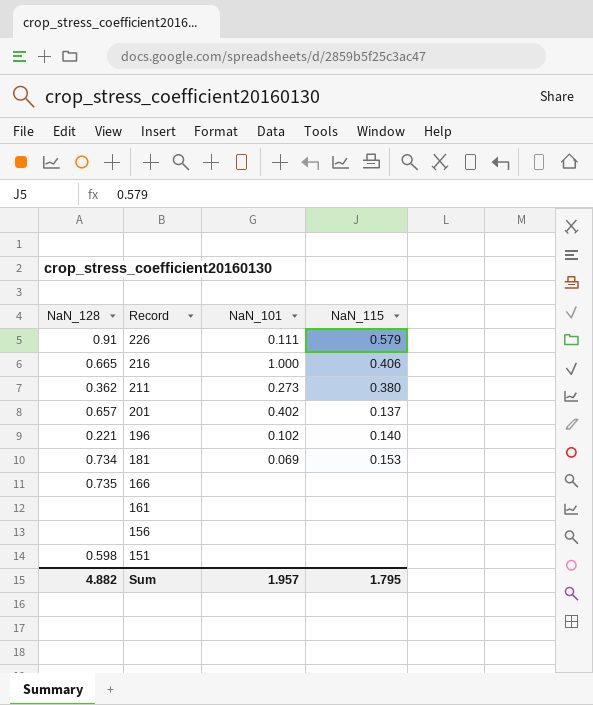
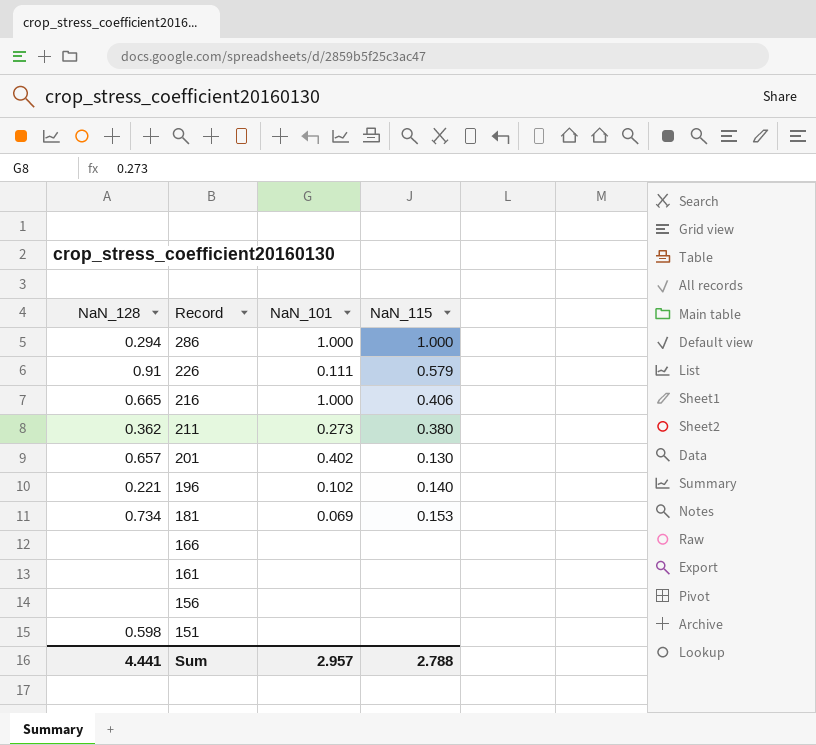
row 286: none -> 0.294 | 1.000 | 1.000
201 | NaN_115: 0.137 -> 0.130
166 | NaN_128: 0.735 -> none
Sum | NaN_128: 4.882 -> 4.441
Sum | NaN_101: 1.957 -> 2.957
Sum | NaN_115: 1.795 -> 2.788

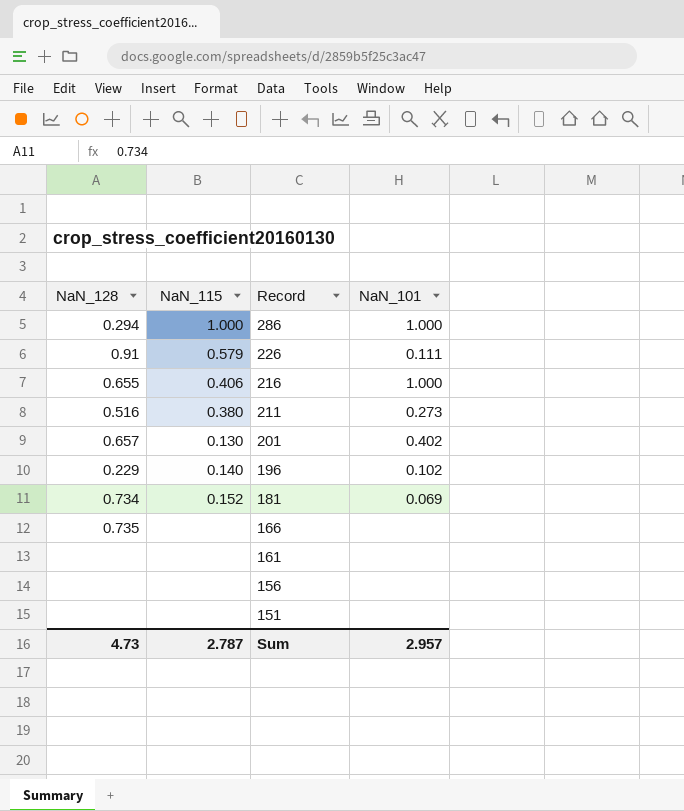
column NaN_115 | position: 4 -> 2
216 | NaN_128: 0.665 -> 0.655
211 | NaN_128: 0.362 -> 0.516
196 | NaN_128: 0.221 -> 0.229
181 | NaN_115: 0.153 -> 0.152
166 | NaN_128: none -> 0.735
151 | NaN_128: 0.598 -> none
Sum | NaN_128: 4.441 -> 4.73
Sum | NaN_115: 2.788 -> 2.787

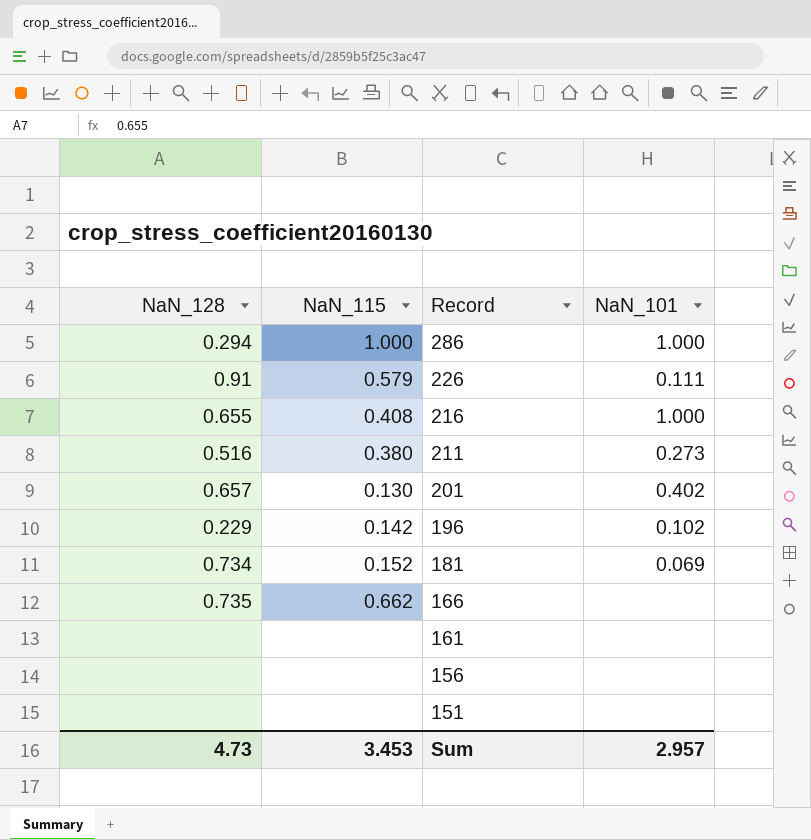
216 | NaN_115: 0.406 -> 0.408
196 | NaN_115: 0.140 -> 0.142
166 | NaN_115: none -> 0.662
Sum | NaN_115: 2.787 -> 3.453

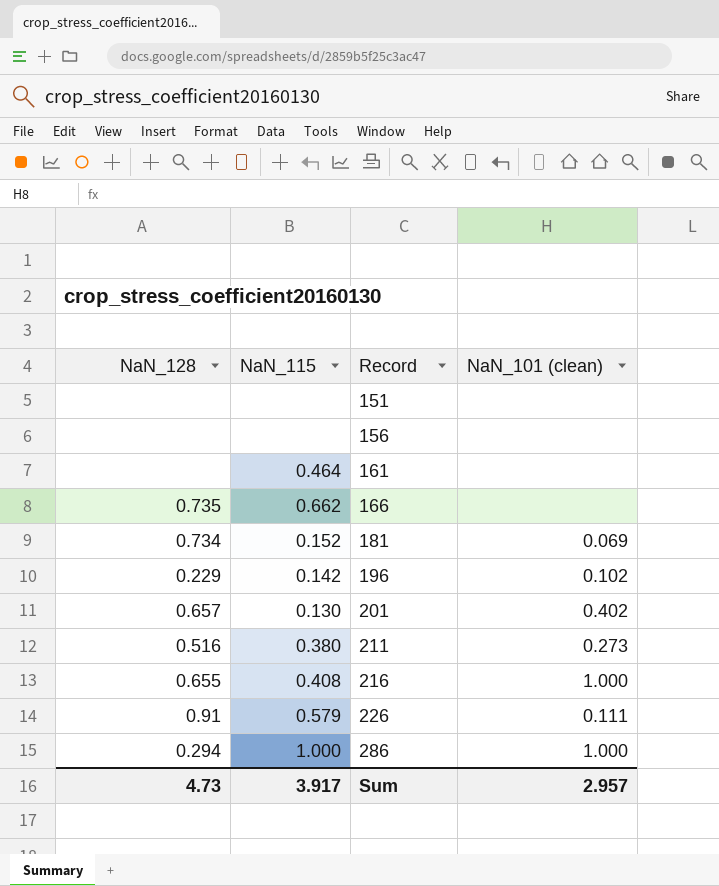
row order: Record descending -> Record ascending
column name: NaN_101 -> NaN_101 (clean)
161 | NaN_115: none -> 0.464
Sum | NaN_115: 3.453 -> 3.917

